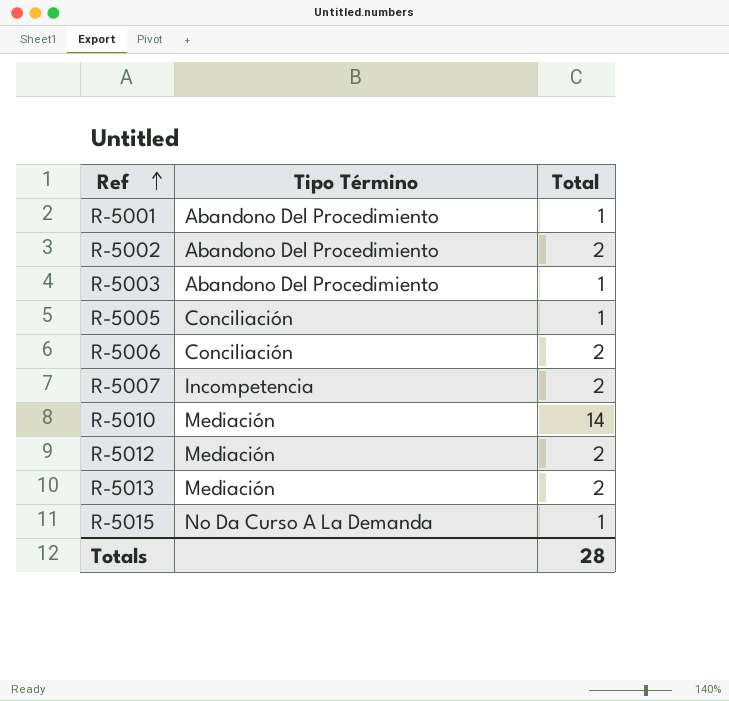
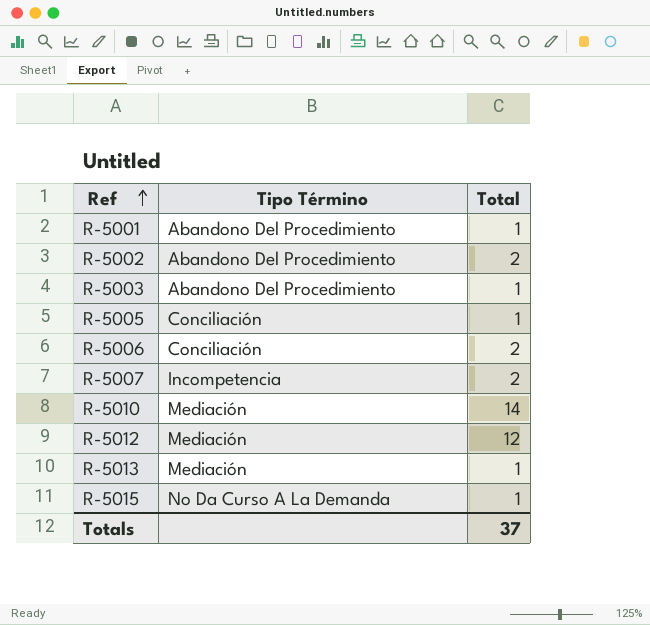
R-5012 | Total: 2 -> 12
R-5013 | Total: 2 -> 1
Totals | Total: 28 -> 37

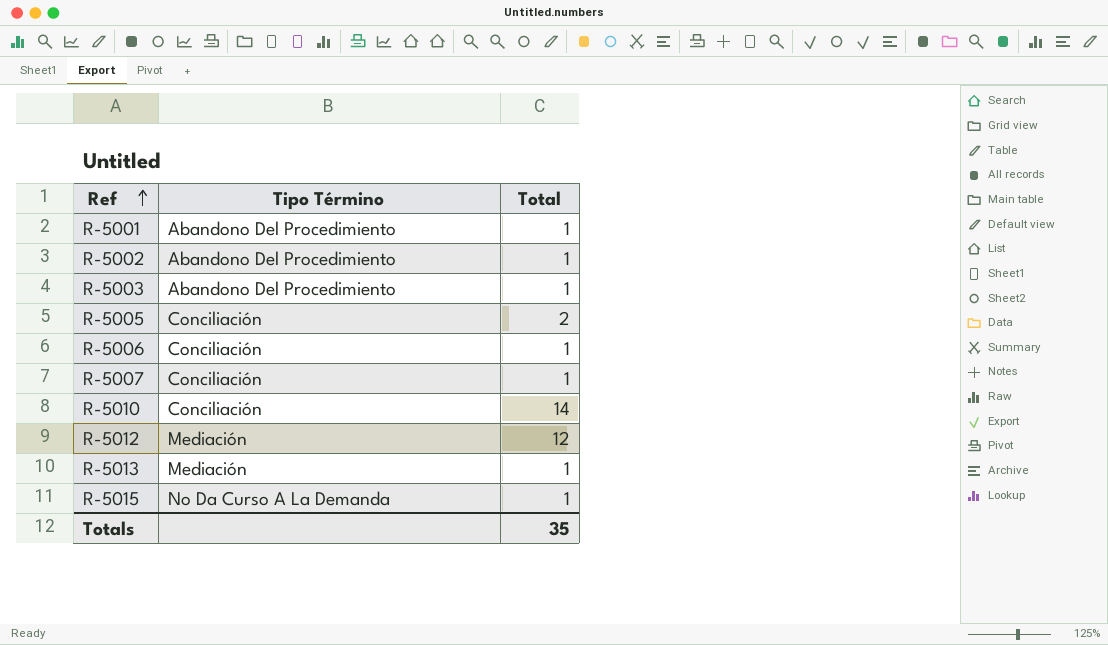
R-5002 | Total: 2 -> 1
R-5005 | Total: 1 -> 2
R-5006 | Total: 2 -> 1
R-5007 | Tipo Término: Incompetencia -> Conciliación
R-5007 | Total: 2 -> 1
R-5010 | Tipo Término: Mediación -> Conciliación
Totals | Total: 37 -> 35

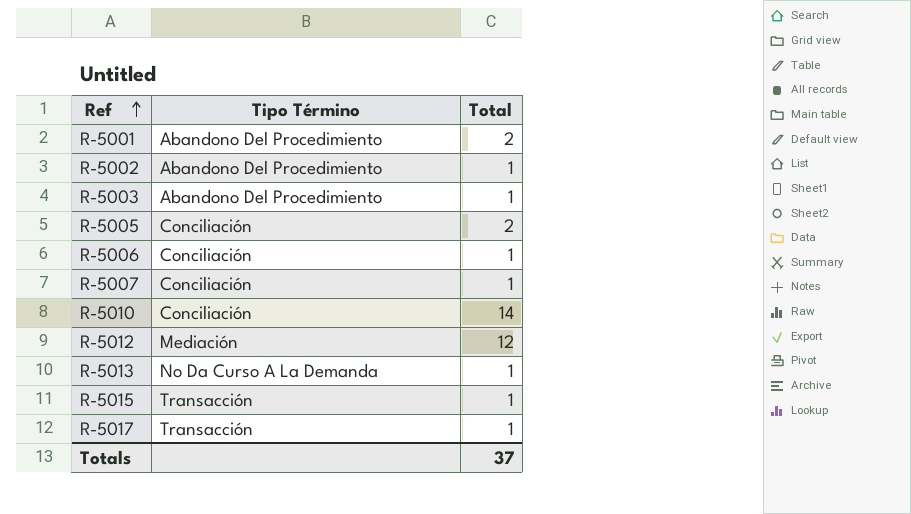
R-5001 | Total: 1 -> 2
R-5013 | Tipo Término: Mediación -> No Da Curso A La Demanda
R-5015 | Tipo Término: No Da Curso A La Demanda -> Transacción
row R-5017: none -> Transacción | 1
Totals | Total: 35 -> 37

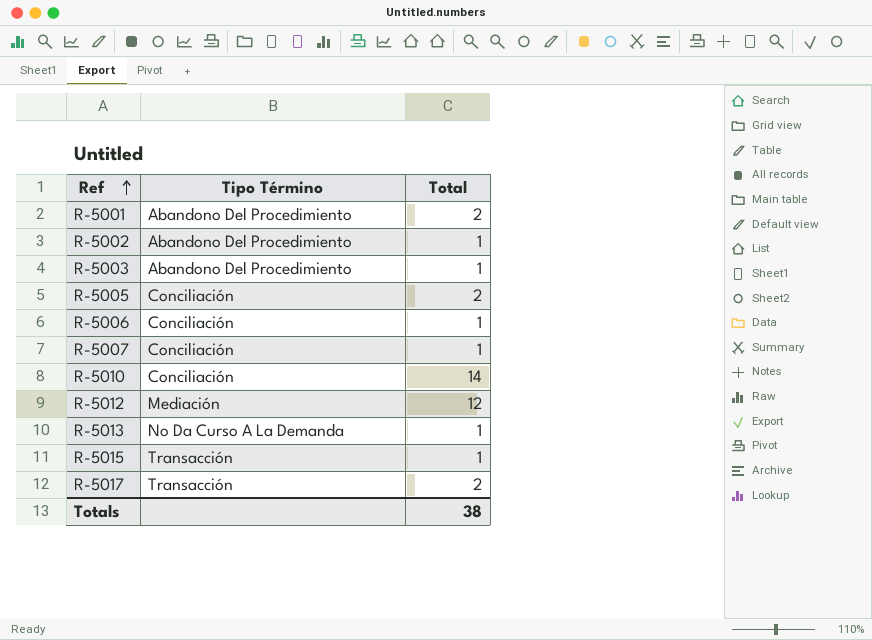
R-5017 | Total: 1 -> 2
Totals | Total: 37 -> 38

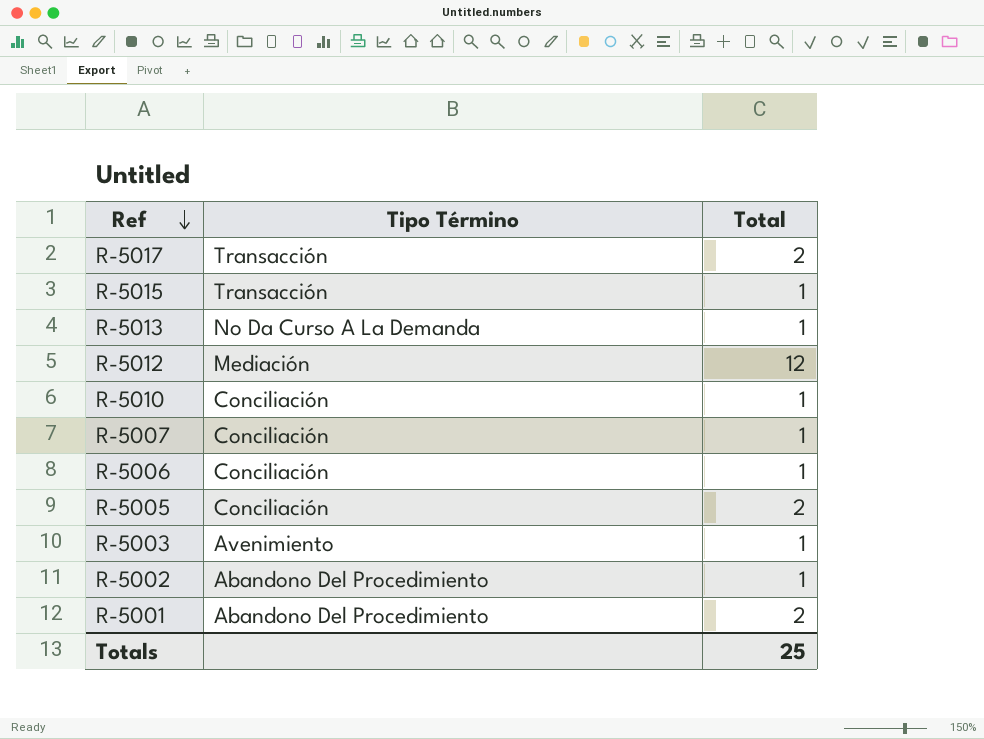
row order: Ref ascending -> Ref descending
R-5010 | Total: 14 -> 1
R-5003 | Tipo Término: Abandono Del Procedimiento -> Avenimiento
Totals | Total: 38 -> 25

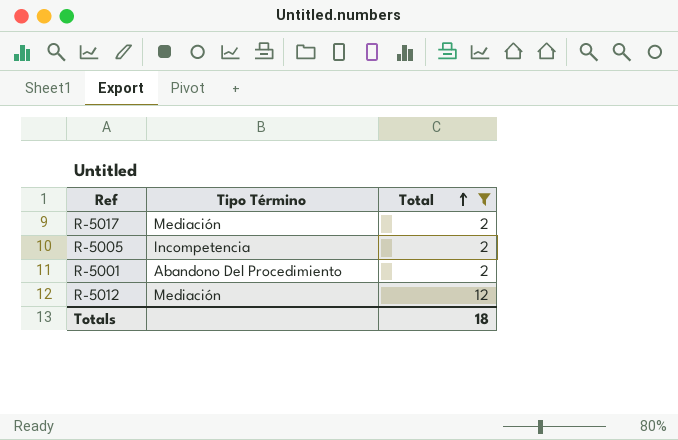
filter: none -> Total != 1
row order: Ref descending -> Total ascending
R-5017 | Tipo Término: Transacción -> Mediación
R-5005 | Tipo Término: Conciliación -> Incompetencia
Totals | Total: 25 -> 18

